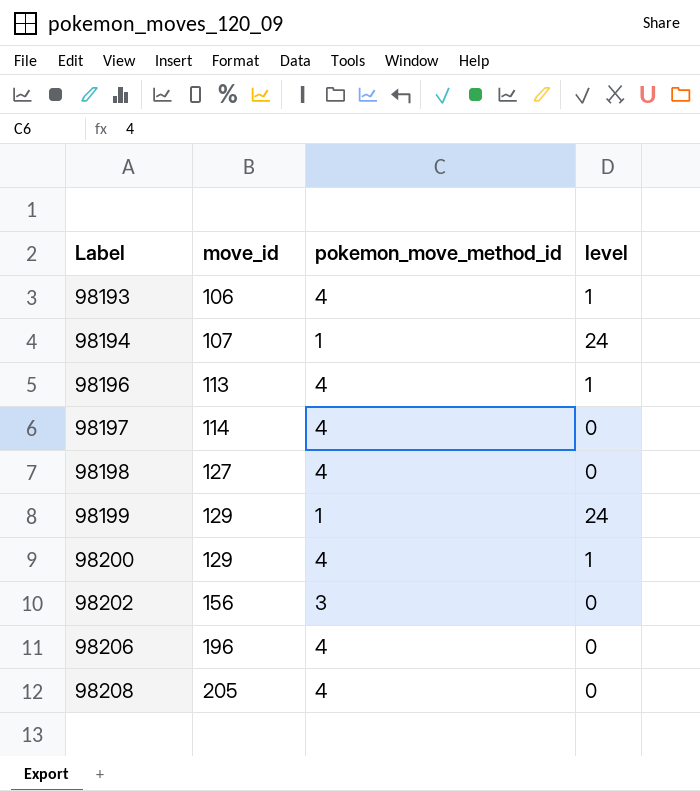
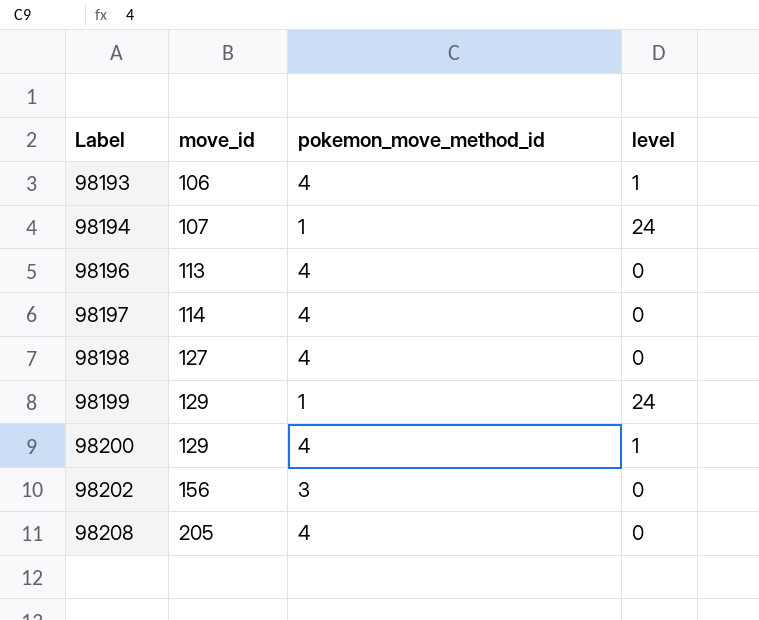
row 98206: 196 | 4 | 0 -> none
98196 | level: 1 -> 0

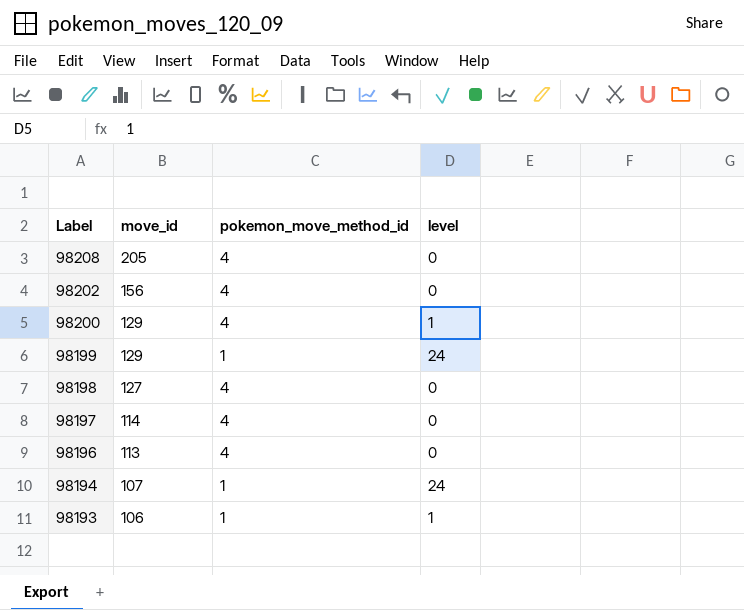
row order: Label ascending -> Label descending
98202 | pokemon_move_method_id: 3 -> 4
98193 | pokemon_move_method_id: 4 -> 1

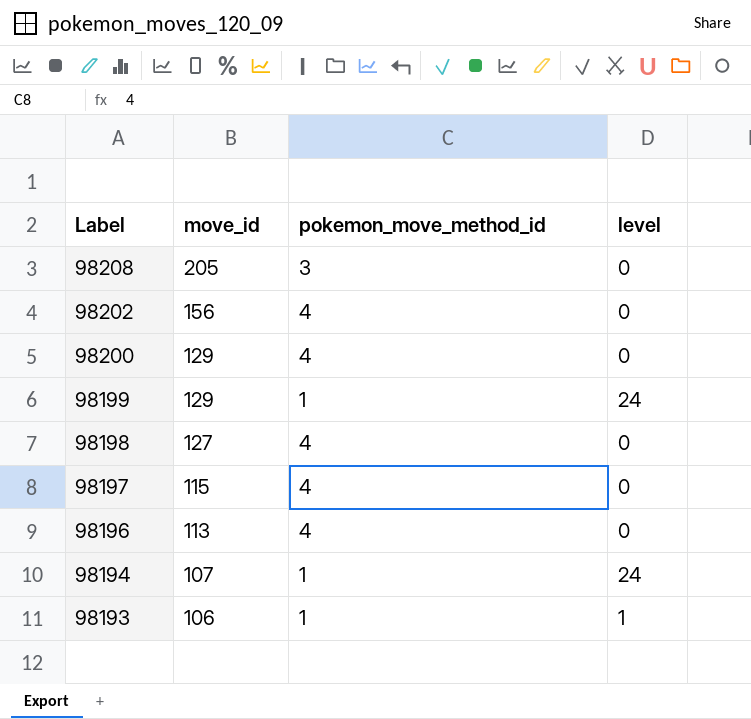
98208 | pokemon_move_method_id: 4 -> 3
98200 | level: 1 -> 0
98197 | move_id: 114 -> 115

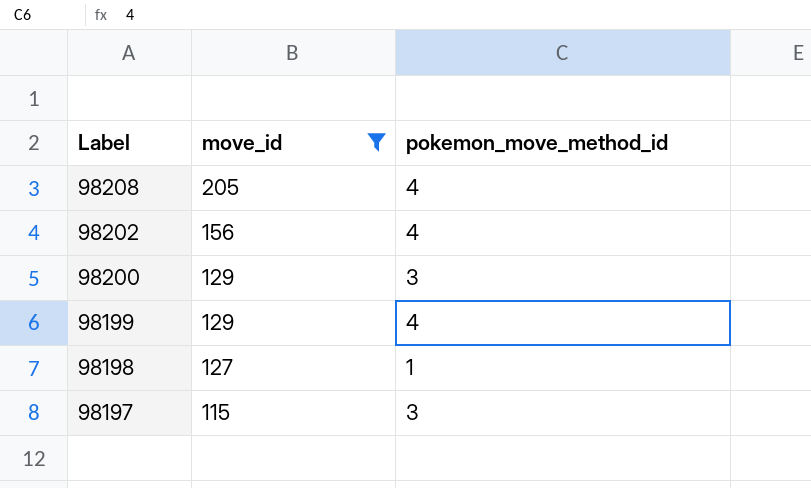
filter: none -> move_id >= 115
column level | position: 4 -> none
98208 | pokemon_move_method_id: 3 -> 4
98200 | pokemon_move_method_id: 4 -> 3
98199 | pokemon_move_method_id: 1 -> 4
98198 | pokemon_move_method_id: 4 -> 1
98197 | pokemon_move_method_id: 4 -> 3

